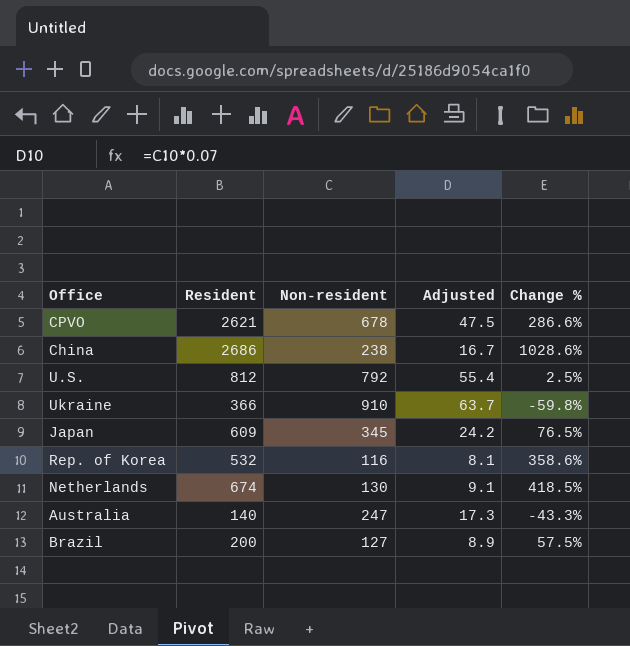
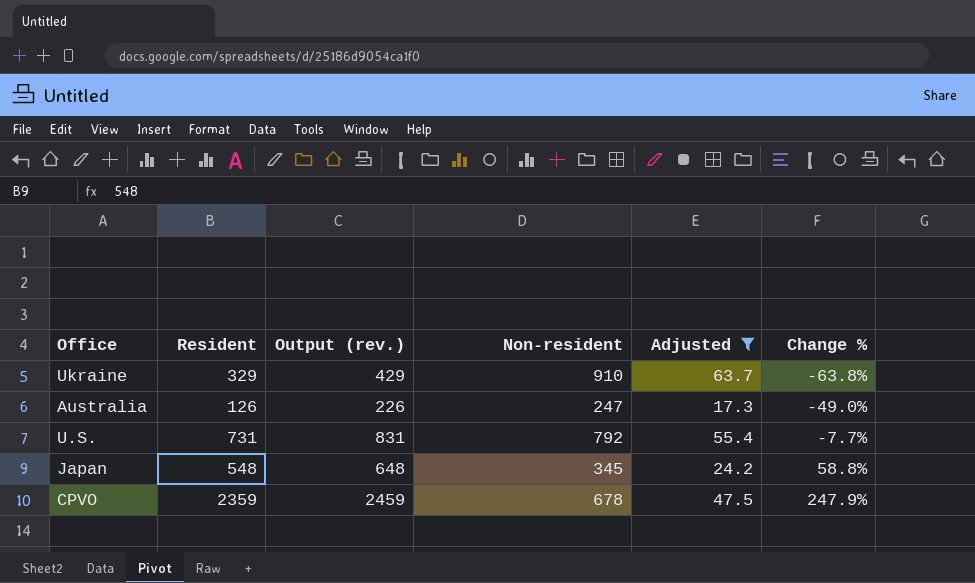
filter: none -> Adjusted >= 17.3
row order: none -> Change % ascending
column Output (rev.) | formula: none -> [Resident] + 100
Ukraine | Resident: 366 -> 329
Ukraine | Change %: -59.8% -> -63.8%
Australia | Resident: 140 -> 126
Australia | Change %: -43.3% -> -49.0%
U.S. | Resident: 812 -> 731
U.S. | Change %: 2.5% -> -7.7%
Japan | Resident: 609 -> 548
Japan | Change %: 76.5% -> 58.8%
CPVO | Resident: 2621 -> 2359
CPVO | Change %: 286.6% -> 247.9%

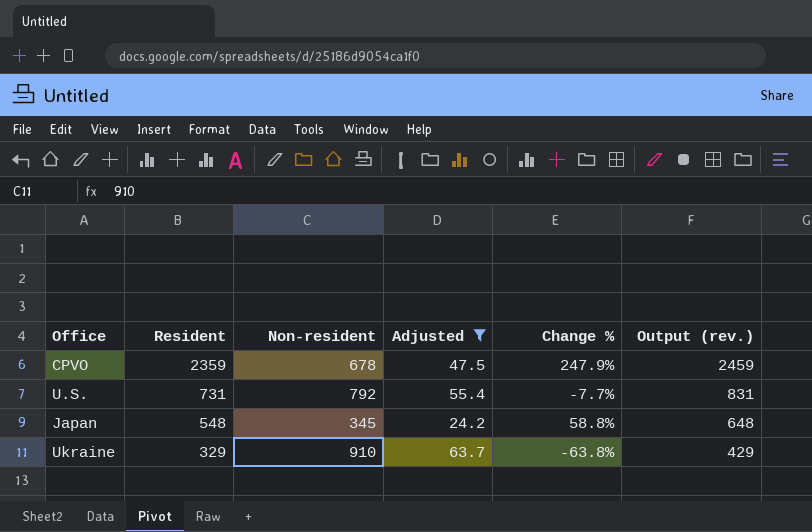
row order: Change % ascending -> Resident descending
column Output (rev.) | position: 3 -> 6
row Australia: 126 | 226 | 247 | 17.3 | -49.0% -> none

